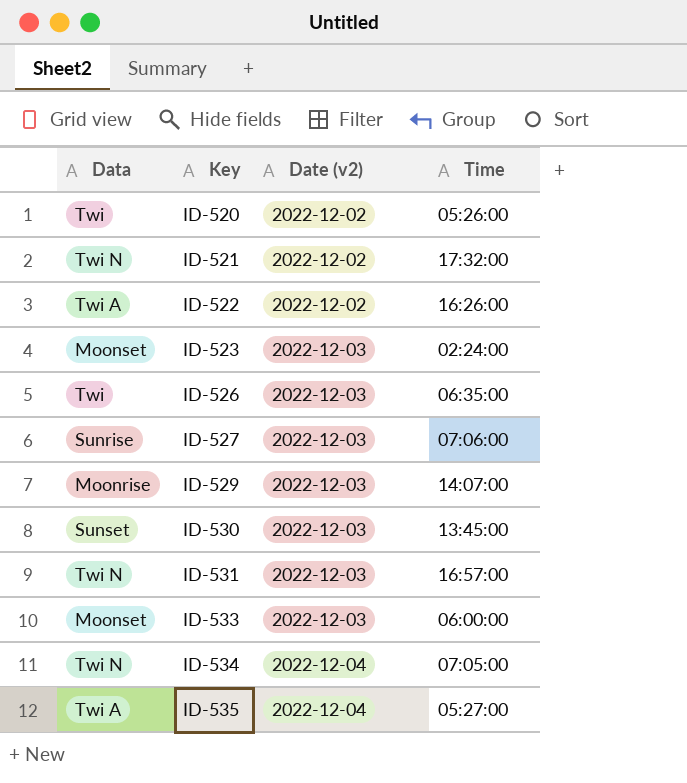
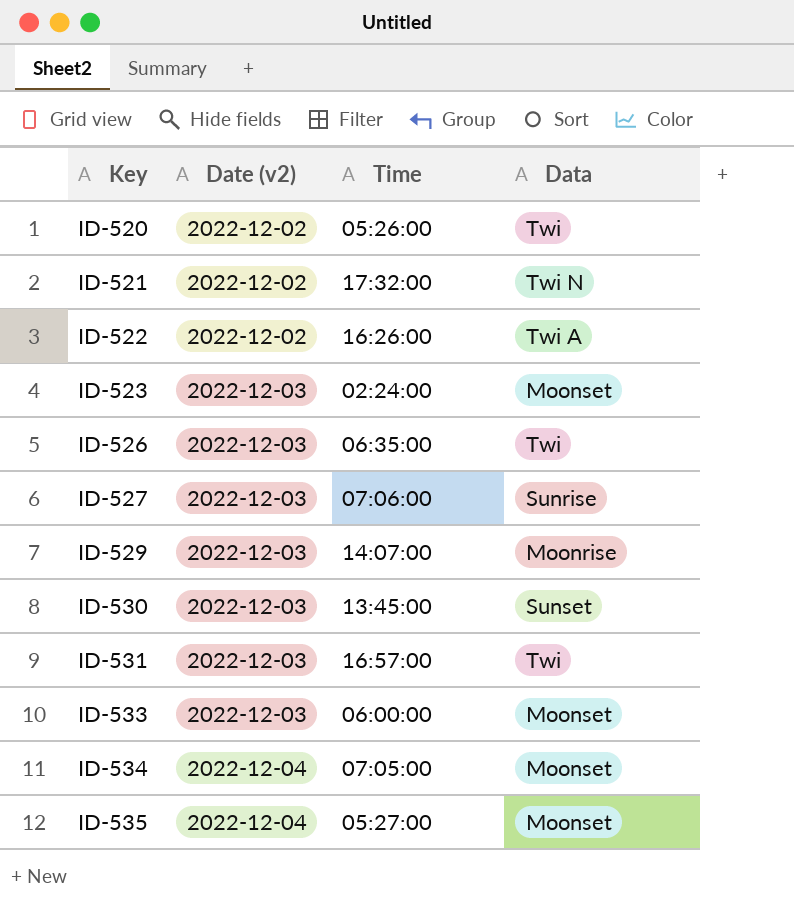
column Data | position: 1 -> 4
ID-531 | Data: Twi N -> Twi
ID-534 | Data: Twi N -> Moonset
ID-535 | Data: Twi A -> Moonset

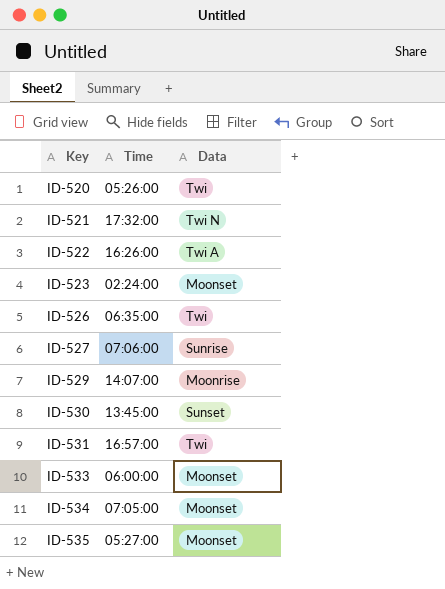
column Date (v2) | position: 2 -> none

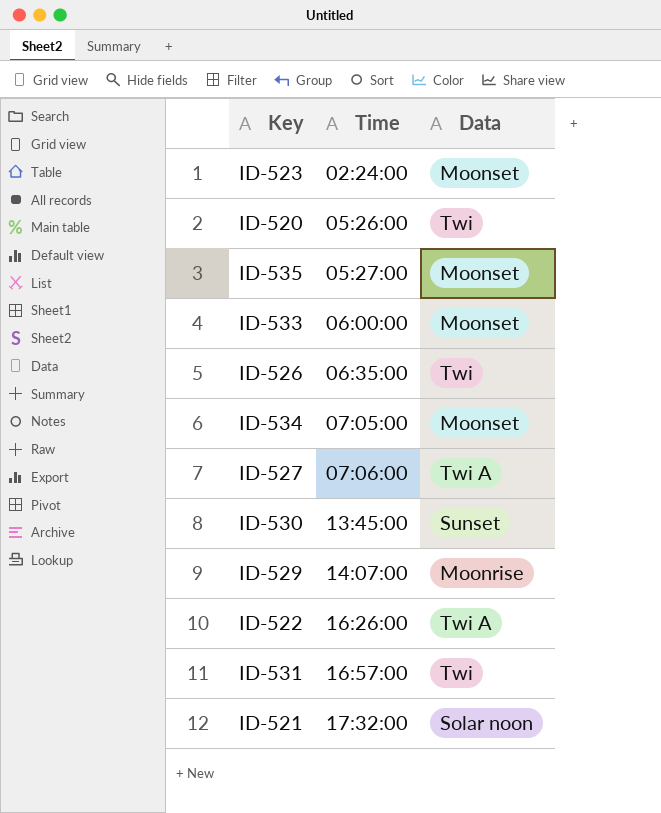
row order: Key ascending -> Time ascending
ID-527 | Data: Sunrise -> Twi A
ID-521 | Data: Twi N -> Solar noon

